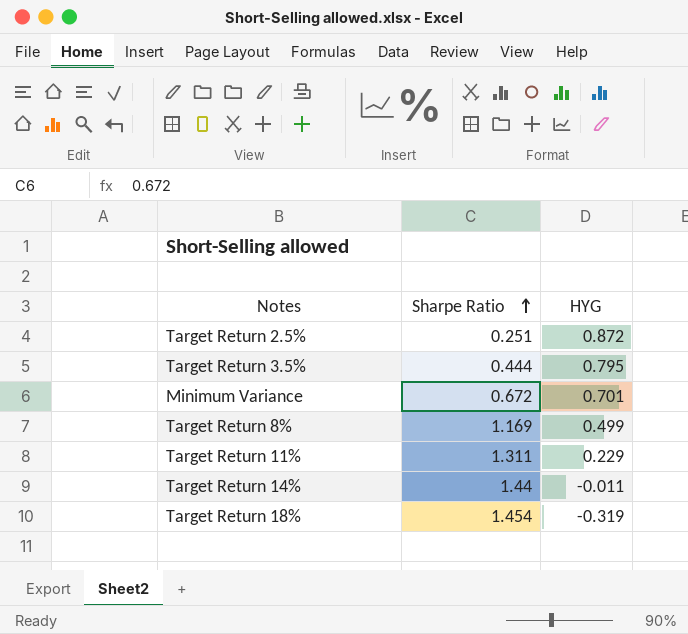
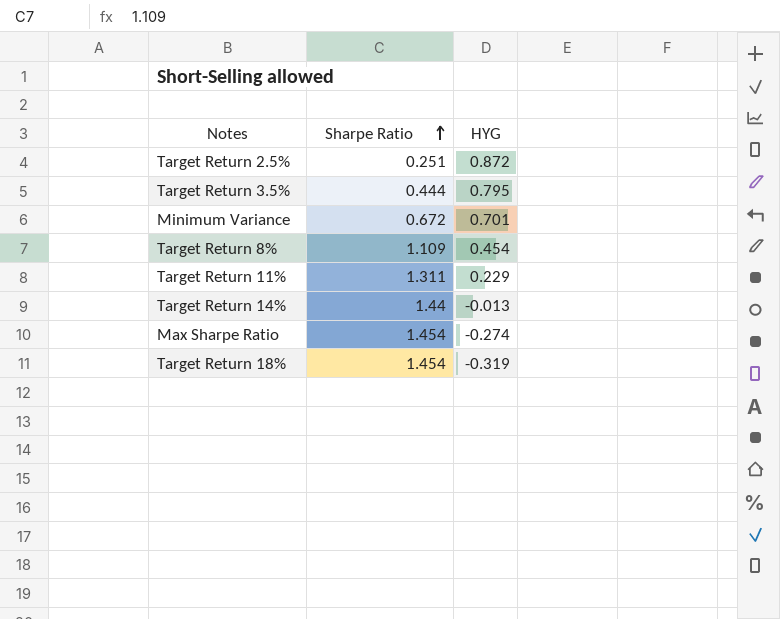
Target Return 8% | Sharpe Ratio: 1.169 -> 1.109
Target Return 8% | HYG: 0.499 -> 0.454
Target Return 14% | HYG: -0.011 -> -0.013
row Max Sharpe Ratio: none -> 1.454 | -0.274

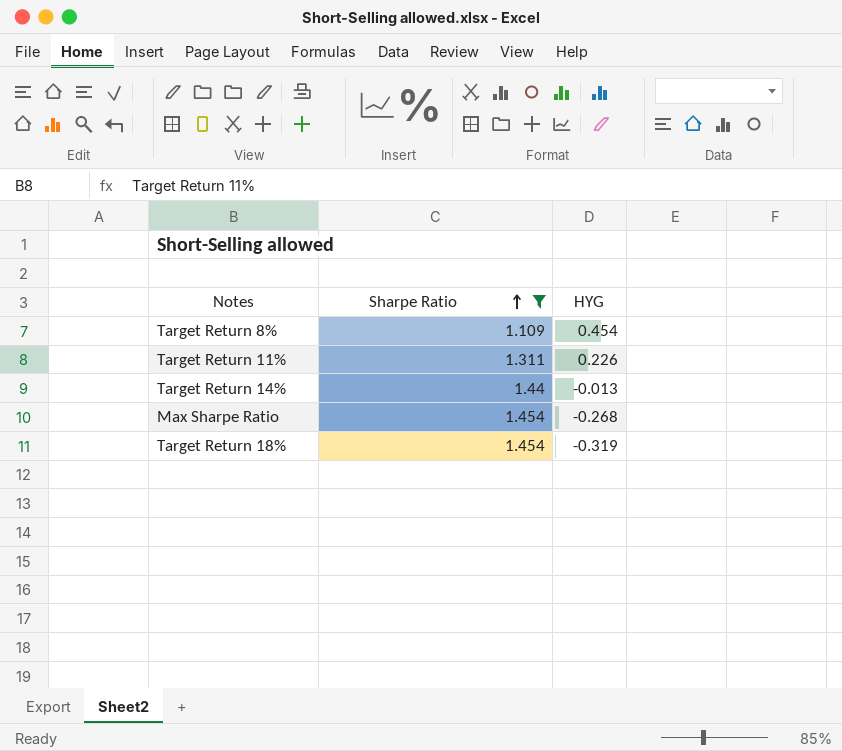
filter: none -> Sharpe Ratio >= 1.109
Target Return 11% | HYG: 0.229 -> 0.226
Max Sharpe Ratio | HYG: -0.274 -> -0.268

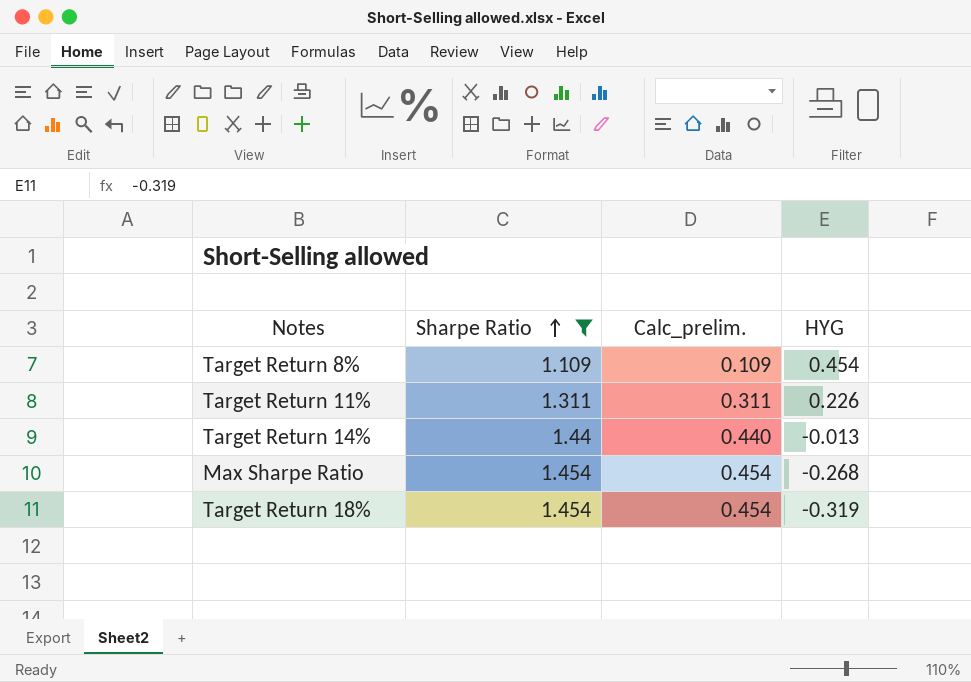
column Calc_prelim. | formula: none -> [Sharpe Ratio] - 1

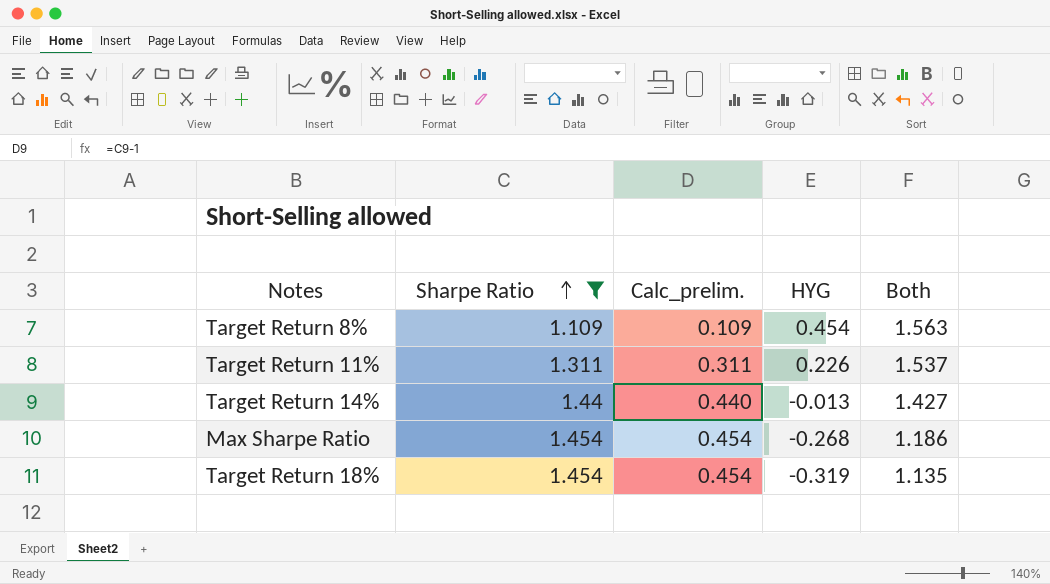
column Both | formula: none -> [Sharpe Ratio] + [HYG]

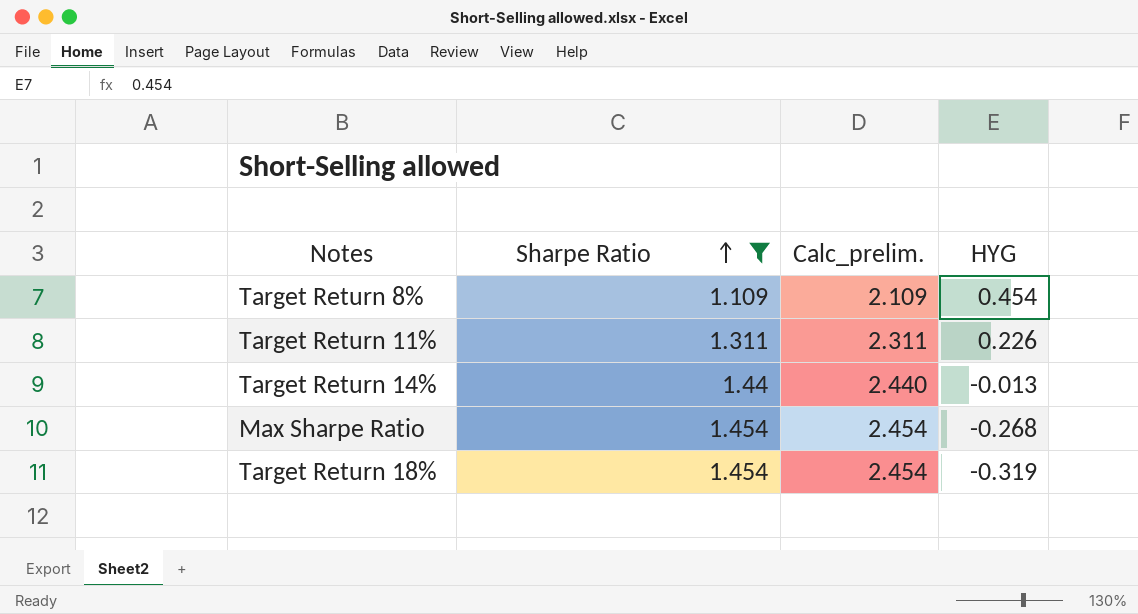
column Both | formula: [Sharpe Ratio] + [HYG] -> none
column Calc_prelim. | formula: [Sharpe Ratio] - 1 -> [Sharpe Ratio] + 1

